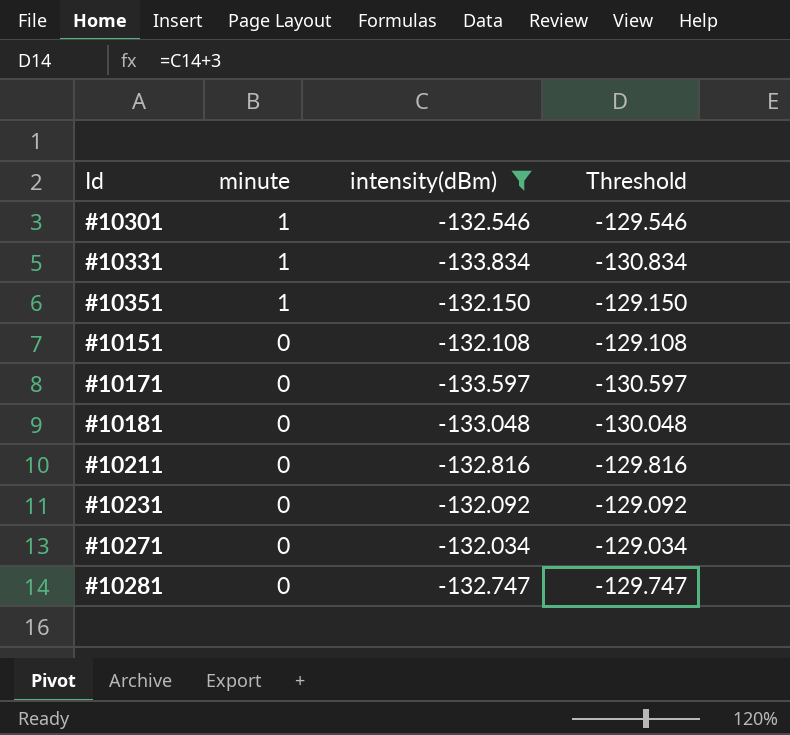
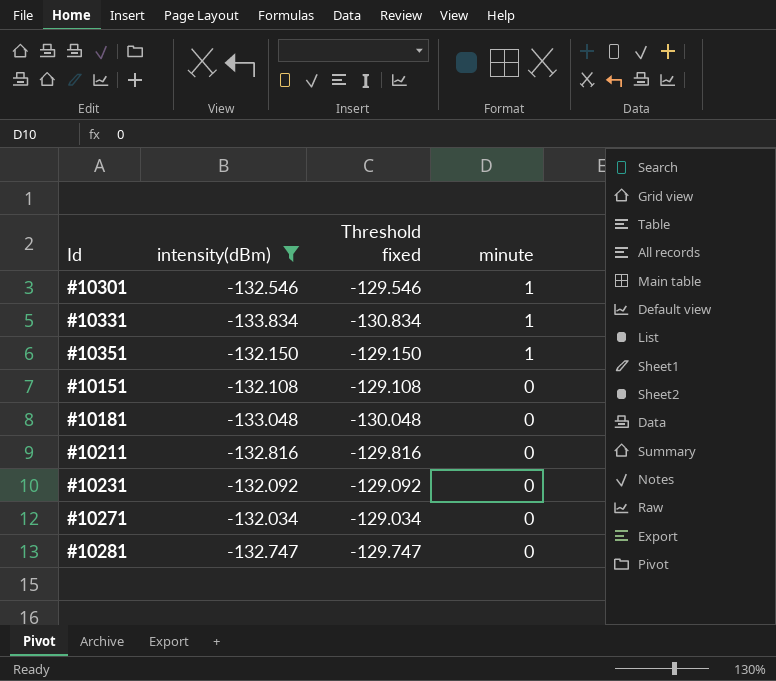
column name: Threshold -> Threshold fixed
column minute | position: 2 -> 4
row #10171: 0 | -133.597 | -130.597 -> none

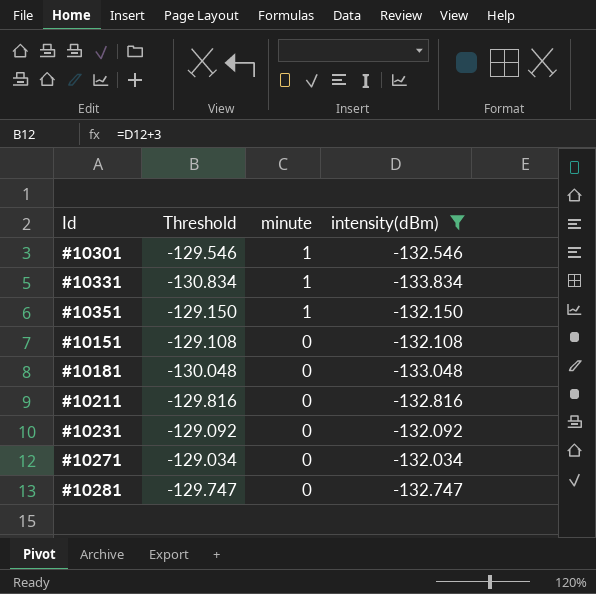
column name: Threshold fixed -> Threshold
column intensity(dBm) | position: 2 -> 4

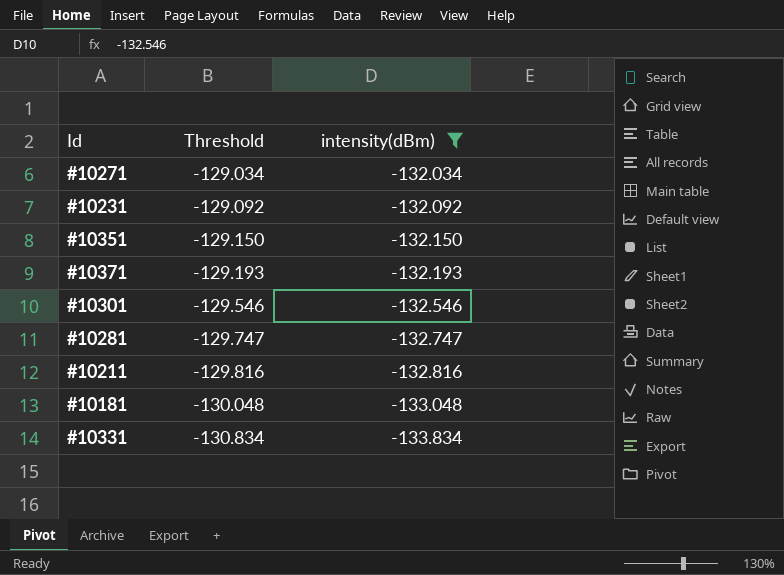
row order: minute descending -> Threshold descending
column minute | position: 3 -> none
row #10151: -129.108 | 0 | -132.108 -> none
row #10371: none -> -129.193 | -132.193

